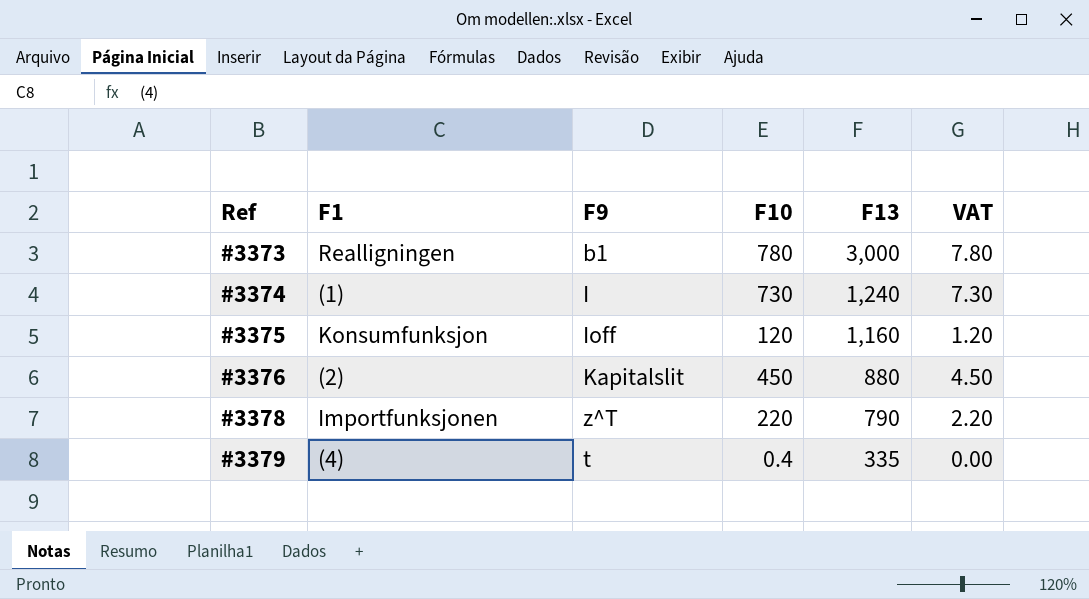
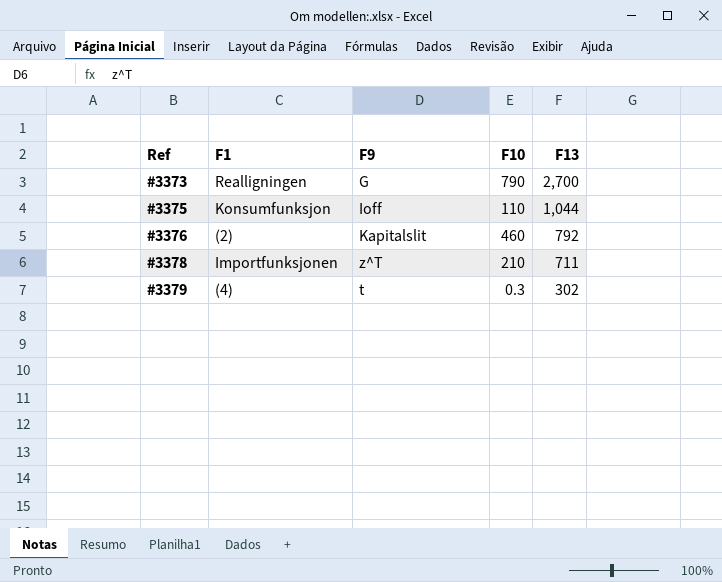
column VAT | formula: [F10] * 0.01 -> none
row #3374: (1) | I | 730 | 1,240 | 7.30 -> none
#3373 | F9: b1 -> G
#3373 | F10: 780 -> 790
#3373 | F13: 3,000 -> 2,700
#3375 | F10: 120 -> 110
#3375 | F13: 1,160 -> 1,044
#3376 | F10: 450 -> 460
#3376 | F13: 880 -> 792
#3378 | F10: 220 -> 210
#3378 | F13: 790 -> 711
#3379 | F10: 0.4 -> 0.3
#3379 | F13: 335 -> 302

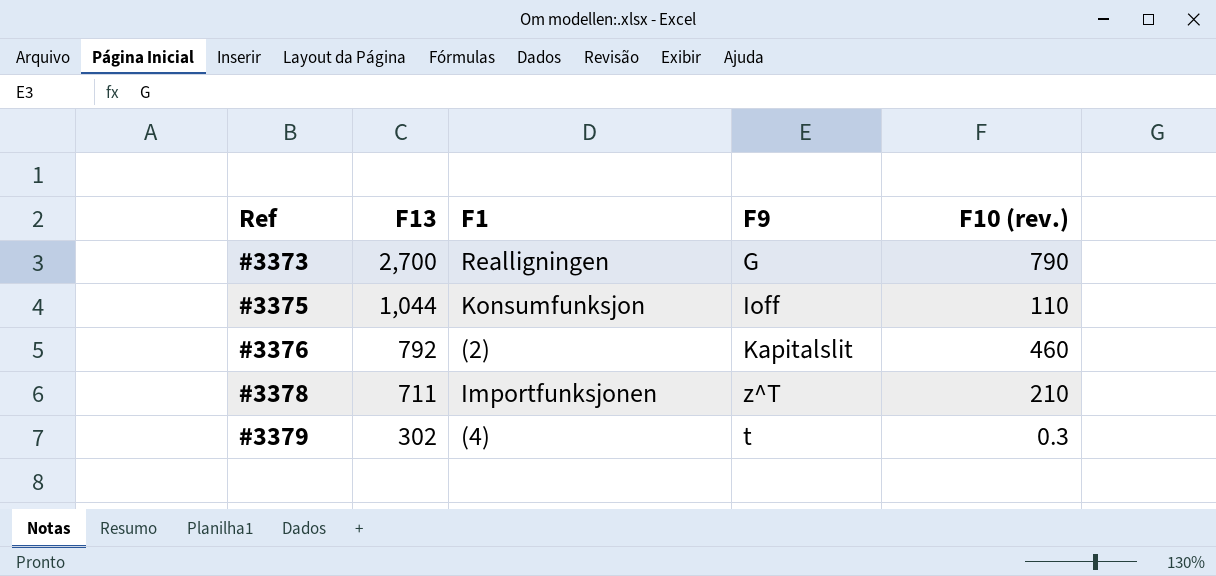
column F13 | position: 5 -> 2
column name: F10 -> F10 (rev.)

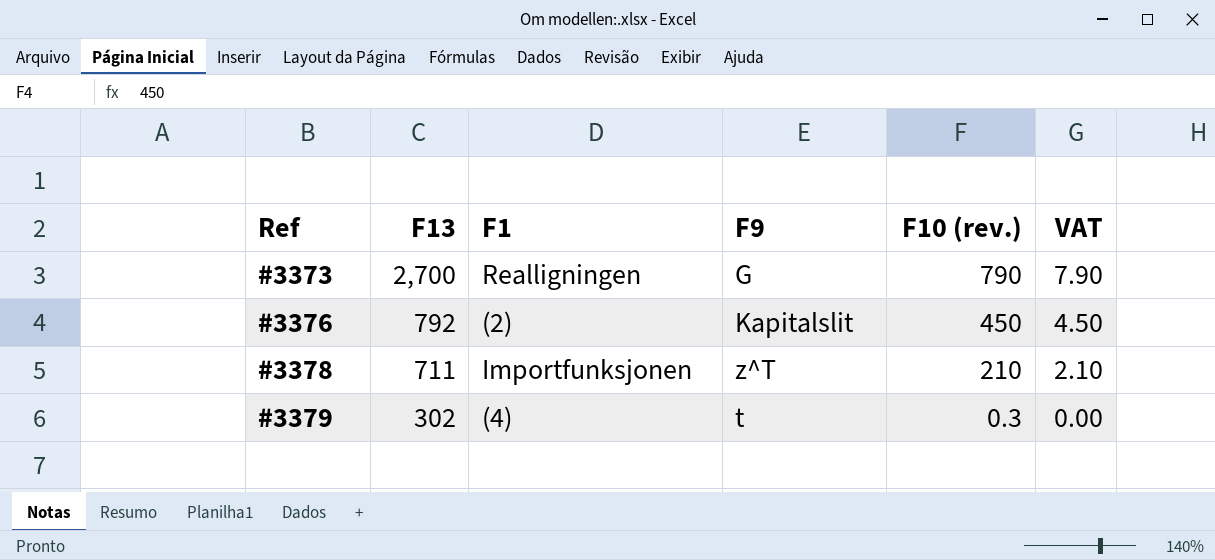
column VAT | formula: none -> [F10 (rev.)] * 0.01
row #3375: 1,044 | Konsumfunksjon | Ioff | 110 -> none
#3376 | F10 (rev.): 460 -> 450

